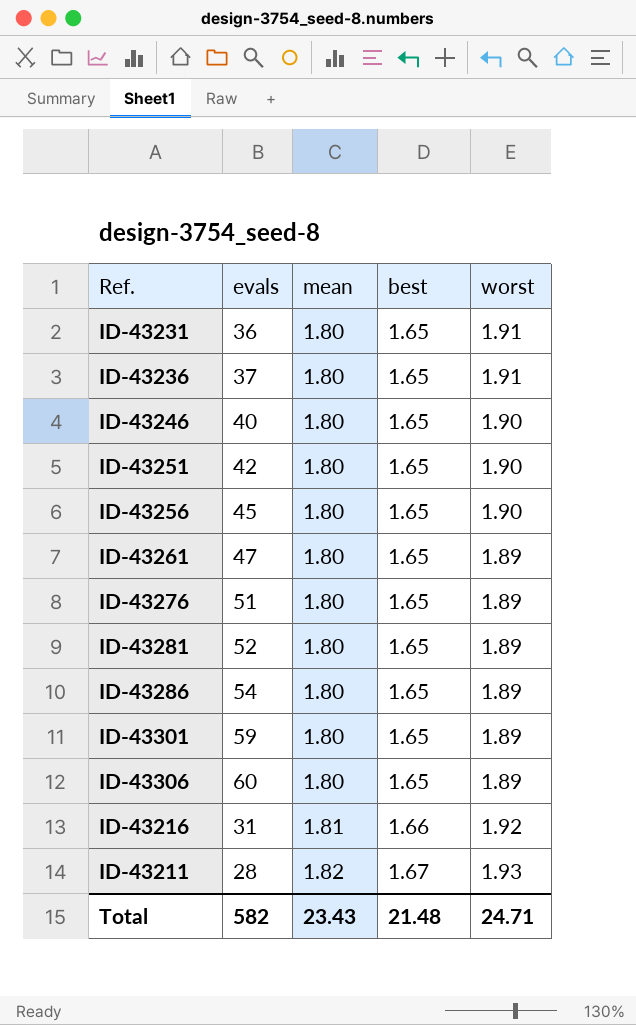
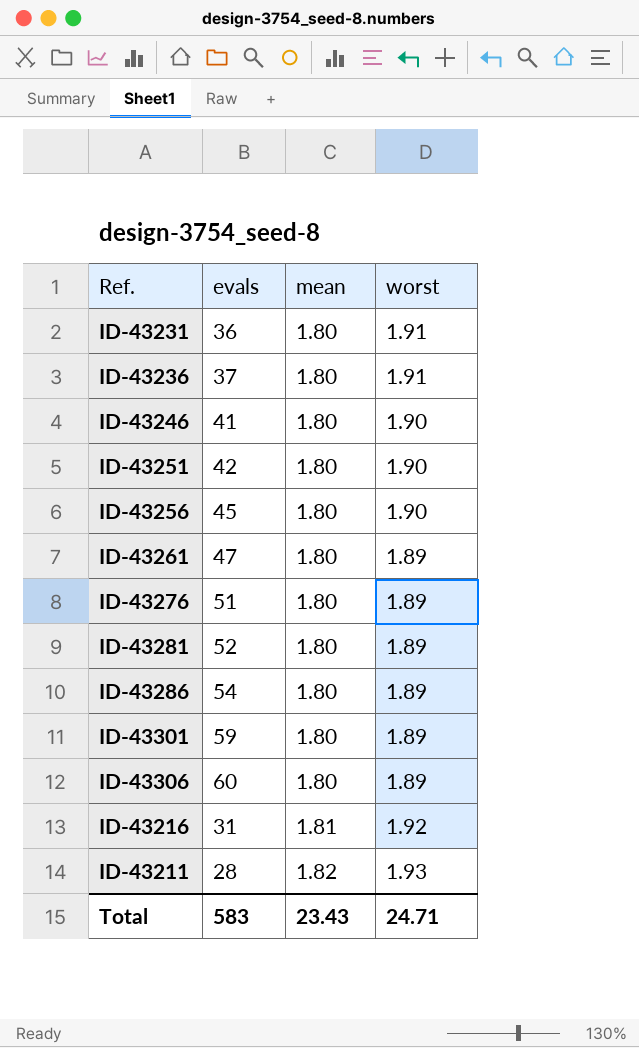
column best | position: 4 -> none
ID-43246 | evals: 40 -> 41
Total | evals: 582 -> 583

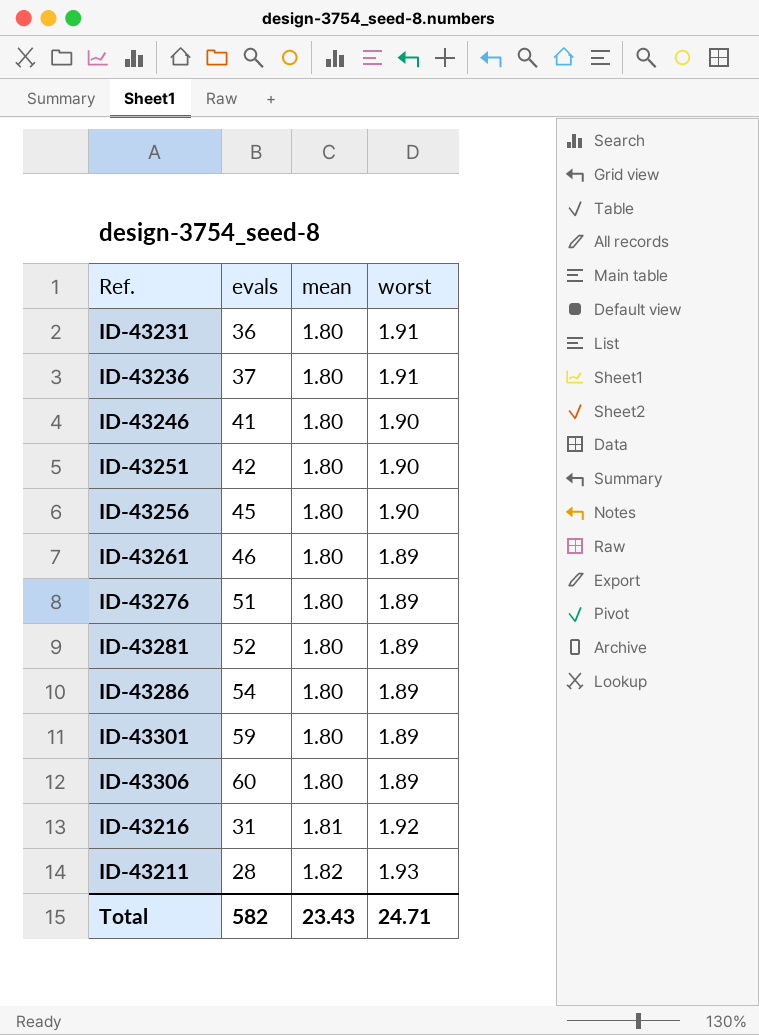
ID-43261 | evals: 47 -> 46
Total | evals: 583 -> 582

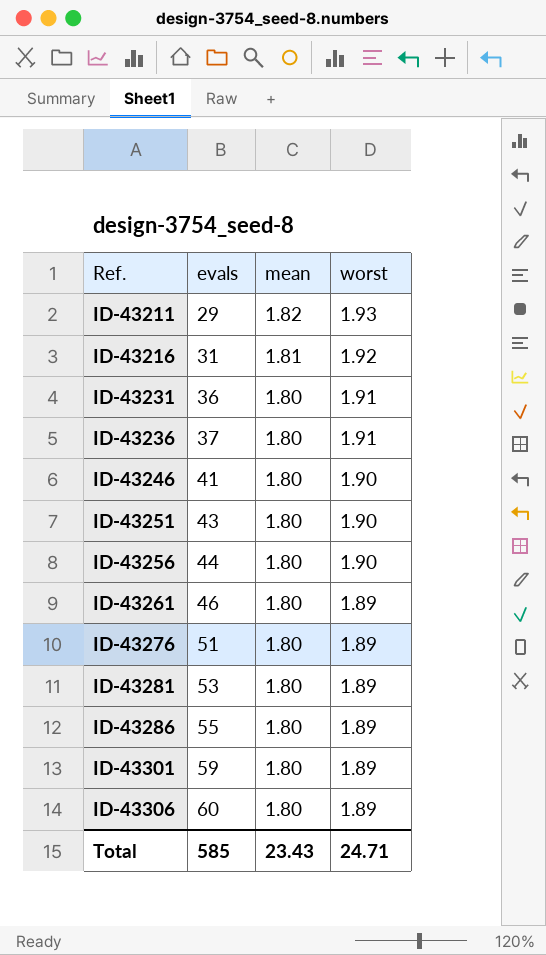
row order: mean ascending -> Ref. ascending
ID-43211 | evals: 28 -> 29
ID-43251 | evals: 42 -> 43
ID-43256 | evals: 45 -> 44
ID-43281 | evals: 52 -> 53
ID-43286 | evals: 54 -> 55
Total | evals: 582 -> 585

